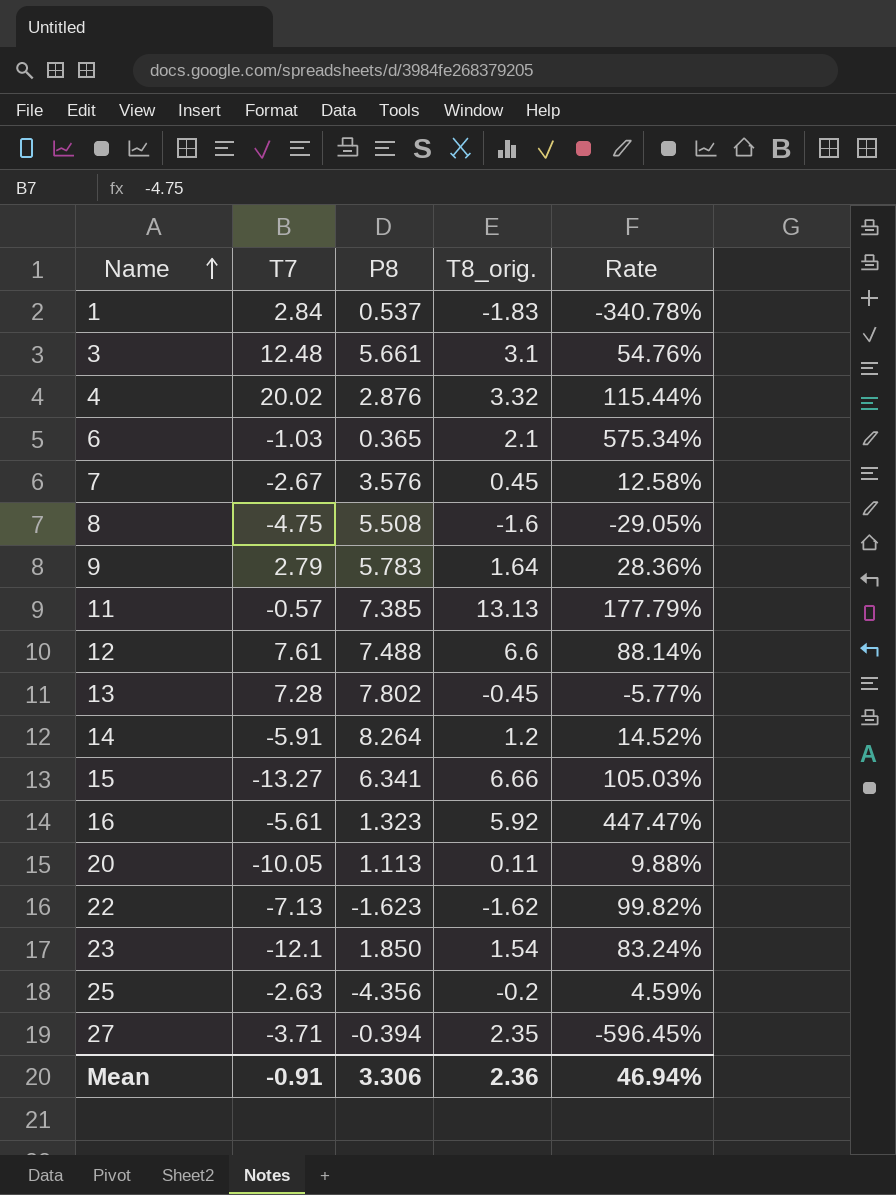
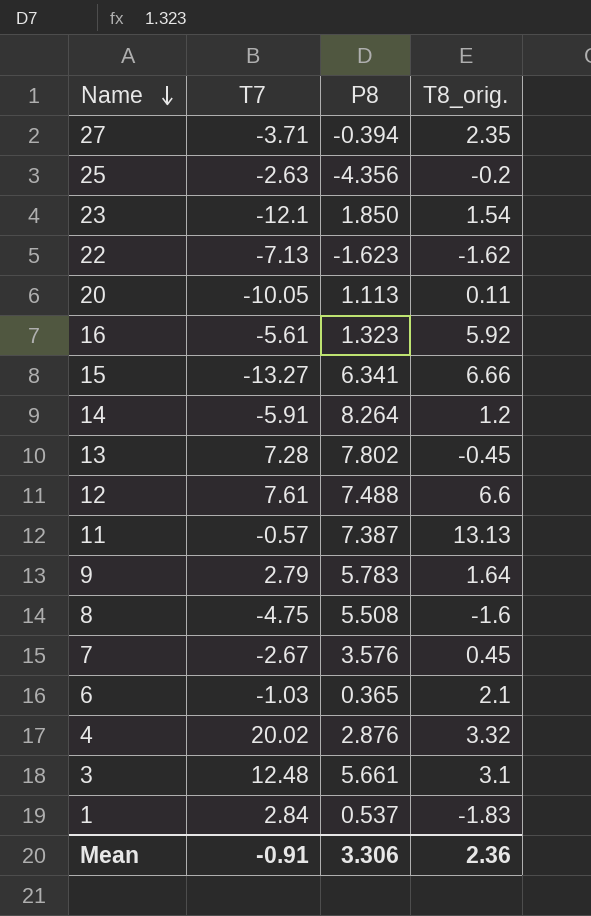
row order: Name ascending -> Name descending
column Rate | formula: [T8_orig.] / [P8] -> none
11 | P8: 7.385 -> 7.387

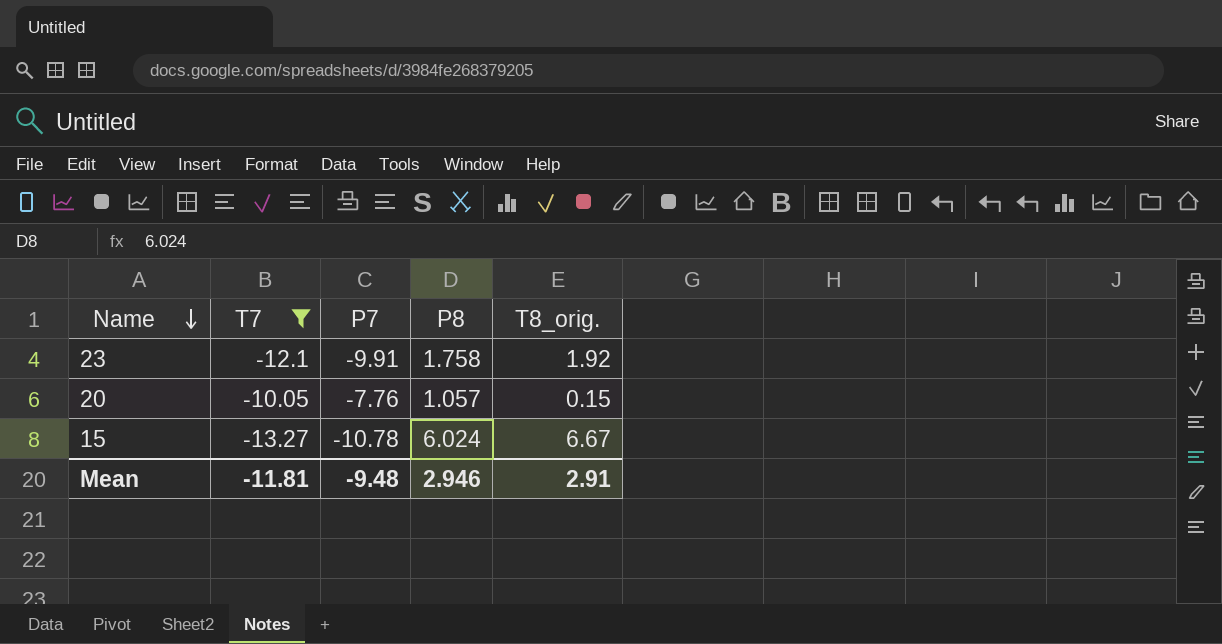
filter: none -> T7 <= -10.05
column P7 | position: none -> 3
23 | P8: 1.850 -> 1.758
23 | T8_orig.: 1.54 -> 1.92
20 | P8: 1.113 -> 1.057
20 | T8_orig.: 0.11 -> 0.15
15 | P8: 6.341 -> 6.024
15 | T8_orig.: 6.66 -> 6.67
Mean | T7: -0.91 -> -11.81
Mean | P8: 3.306 -> 2.946
Mean | T8_orig.: 2.36 -> 2.91

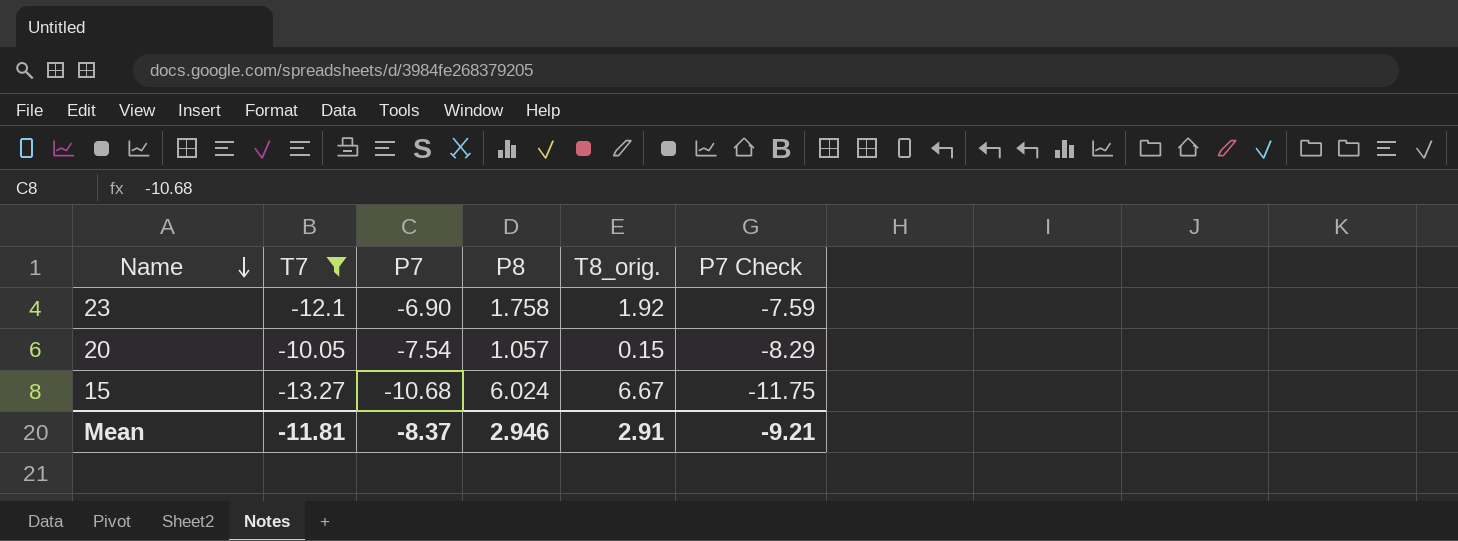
column P7 Check | formula: none -> [P7] * 1.1
23 | P7: -9.91 -> -6.90
20 | P7: -7.76 -> -7.54
15 | P7: -10.78 -> -10.68
Mean | P7: -9.48 -> -8.37

